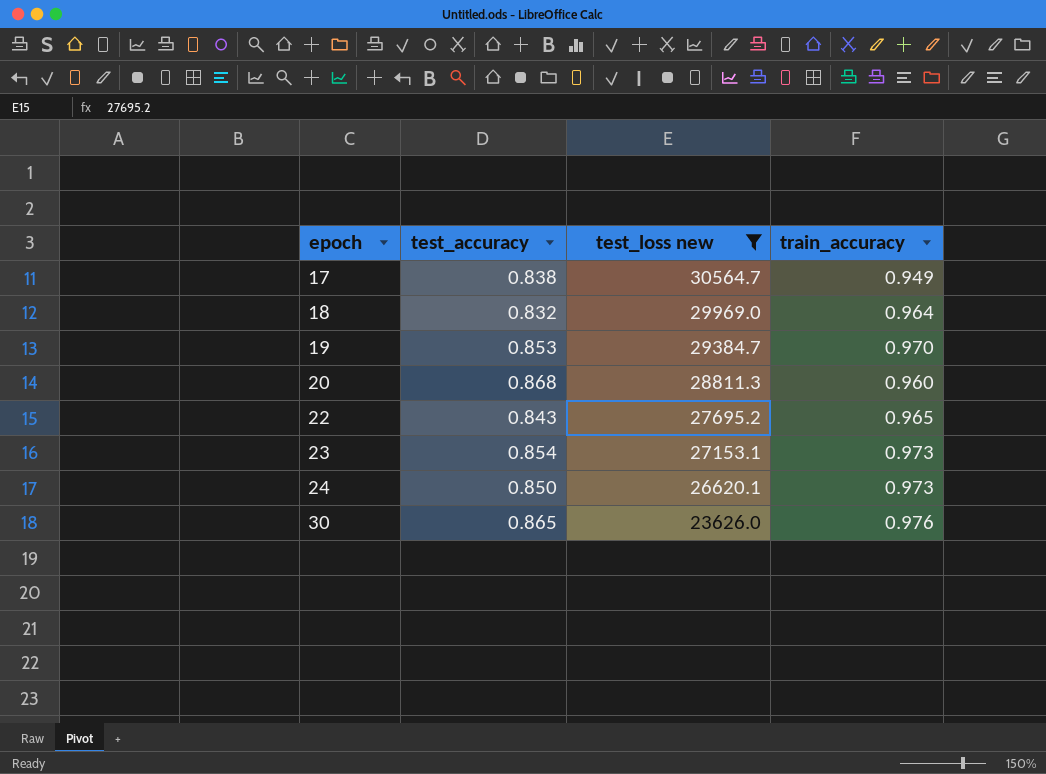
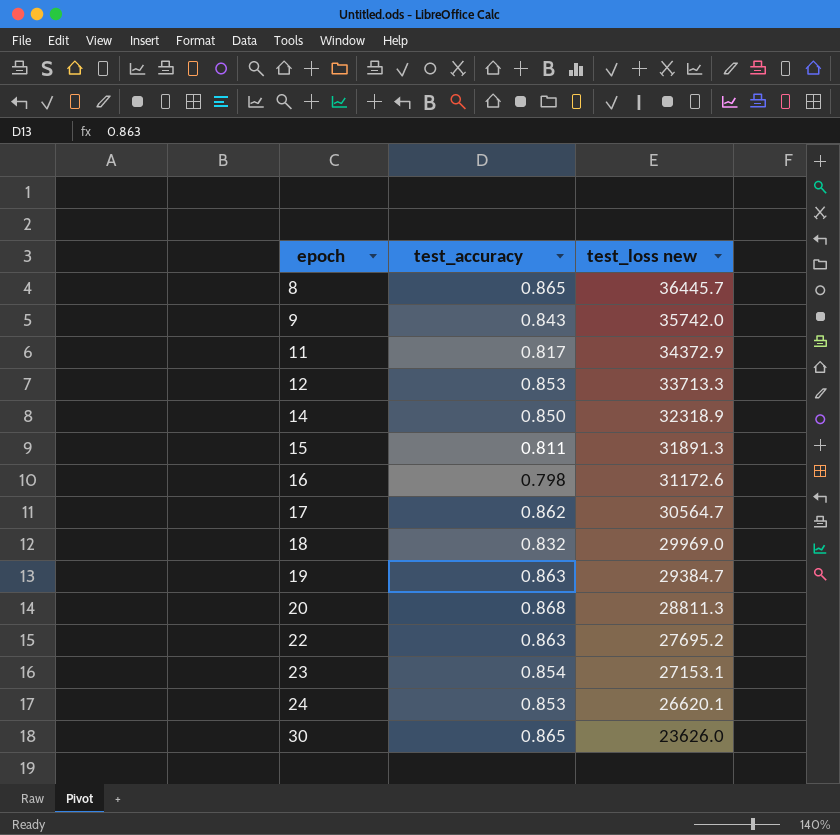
filter: test_loss new <= 30564.7 -> none
column train_accuracy | position: 4 -> none
17 | test_accuracy: 0.838 -> 0.862
19 | test_accuracy: 0.853 -> 0.863
22 | test_accuracy: 0.843 -> 0.863
24 | test_accuracy: 0.850 -> 0.853

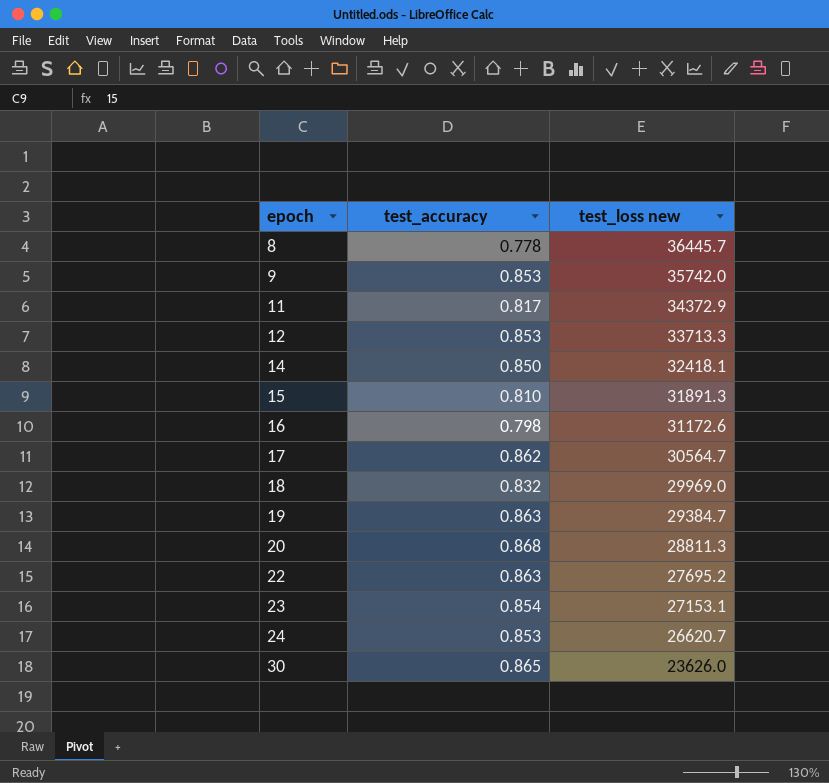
8 | test_accuracy: 0.865 -> 0.778
9 | test_accuracy: 0.843 -> 0.853
14 | test_loss new: 32318.9 -> 32418.1
15 | test_accuracy: 0.811 -> 0.810
24 | test_loss new: 26620.1 -> 26620.7

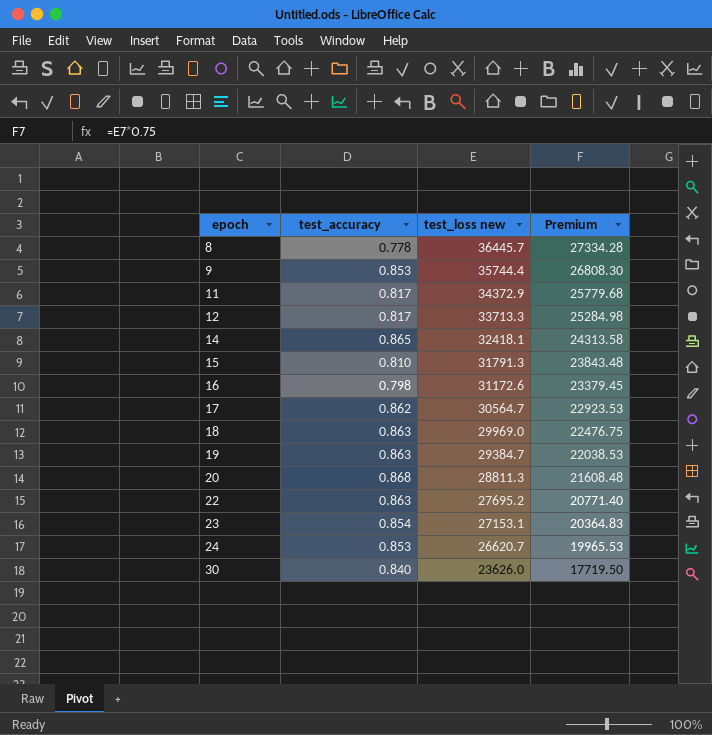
column Premium | formula: none -> [test_loss new] * 0.75
9 | test_loss new: 35742.0 -> 35744.4
12 | test_accuracy: 0.853 -> 0.817
14 | test_accuracy: 0.850 -> 0.865
15 | test_loss new: 31891.3 -> 31791.3
18 | test_accuracy: 0.832 -> 0.863
30 | test_accuracy: 0.865 -> 0.840

